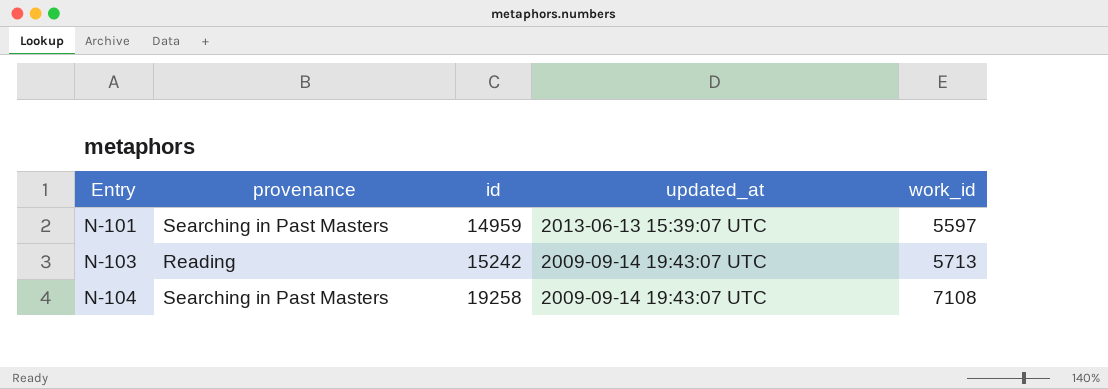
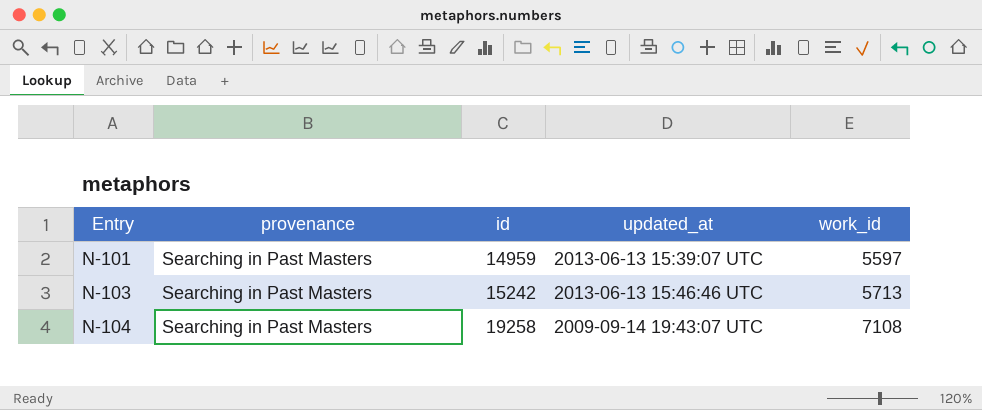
N-103 | provenance: Reading -> Searching in Past Masters
N-103 | updated_at: 2009-09-14 19:43:07 UTC -> 2013-06-13 15:46:46 UTC

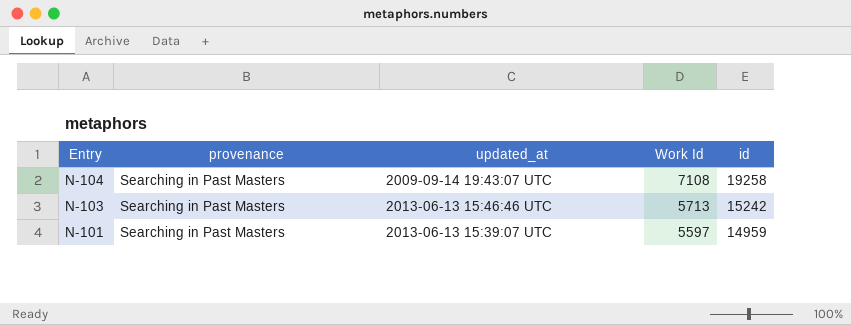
row order: Entry ascending -> Entry descending
column name: work_id -> Work Id
column id | position: 3 -> 5

